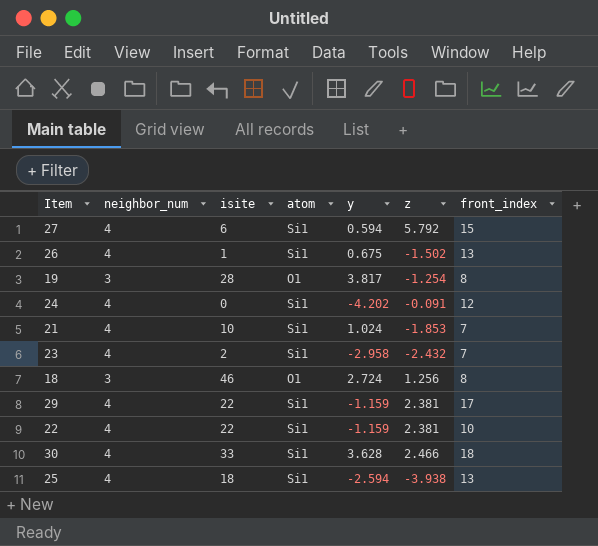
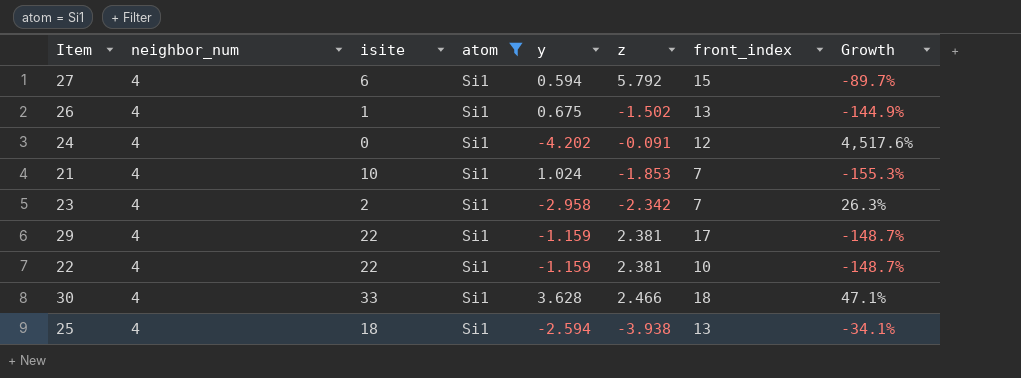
filter: none -> atom = Si1
column Growth | formula: none -> ([y] - [z]) / [z]
23 | z: -2.432 -> -2.342

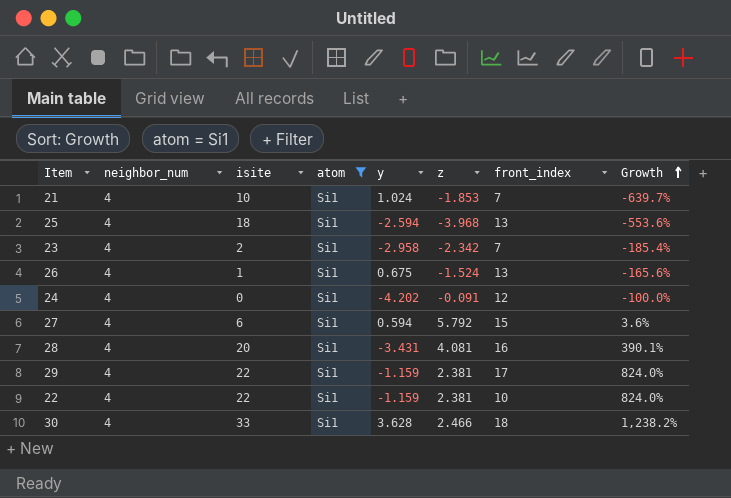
row order: none -> Growth ascending
column Growth | formula: ([y] - [z]) / [z] -> ([isite] - [z]) / [z]
25 | z: -3.938 -> -3.968
26 | z: -1.502 -> -1.524
row 28: none -> 4 | 20 | Si1 | -3.431 | 4.081 | 16 | 390.1%

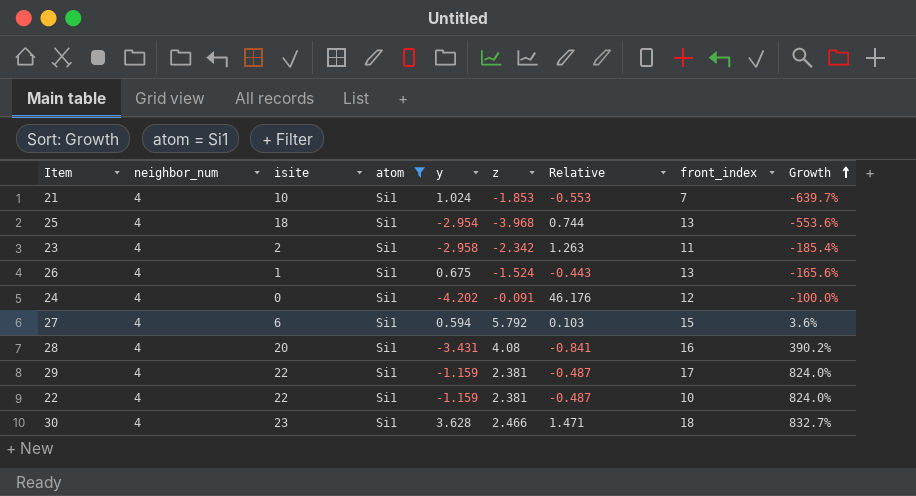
column Relative | formula: none -> [y] / [z]
25 | y: -2.594 -> -2.954
23 | front_index: 7 -> 11
28 | z: 4.081 -> 4.08
28 | Growth: 390.1% -> 390.2%
30 | isite: 33 -> 23
30 | Growth: 1,238.2% -> 832.7%

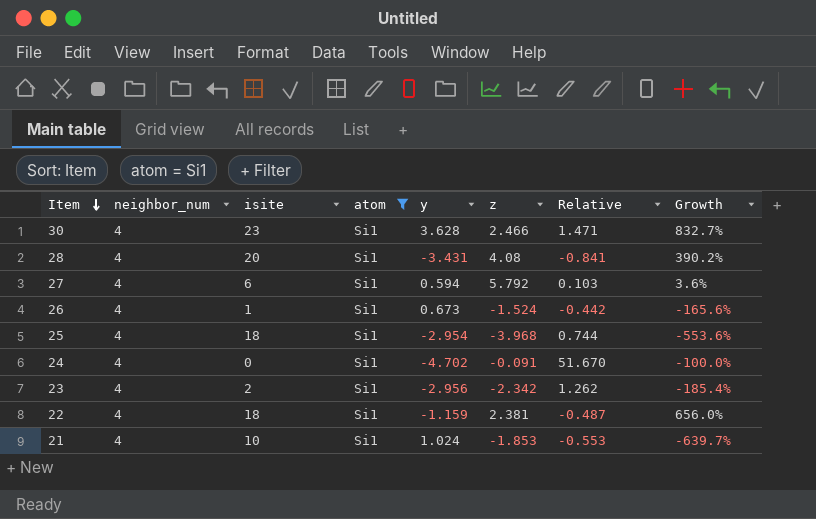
row order: Growth ascending -> Item descending
column front_index | position: 8 -> none
row 29: 4 | 22 | Si1 | -1.159 | 2.381 | -0.487 | 17 | 824.0% -> none
26 | y: 0.675 -> 0.673
26 | Relative: -0.443 -> -0.442
24 | y: -4.202 -> -4.702
24 | Relative: 46.176 -> 51.670
23 | y: -2.958 -> -2.956
23 | Relative: 1.263 -> 1.262
22 | isite: 22 -> 18
22 | Growth: 824.0% -> 656.0%

